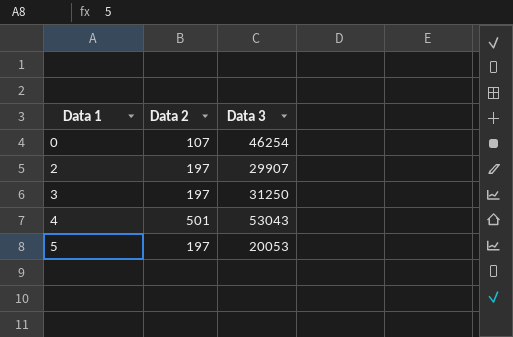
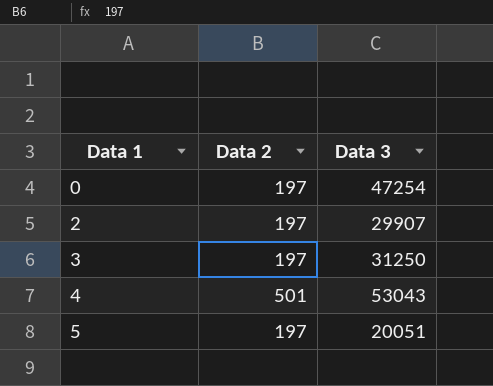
0 | Data 2: 107 -> 197
0 | Data 3: 46254 -> 47254
5 | Data 3: 20053 -> 20051

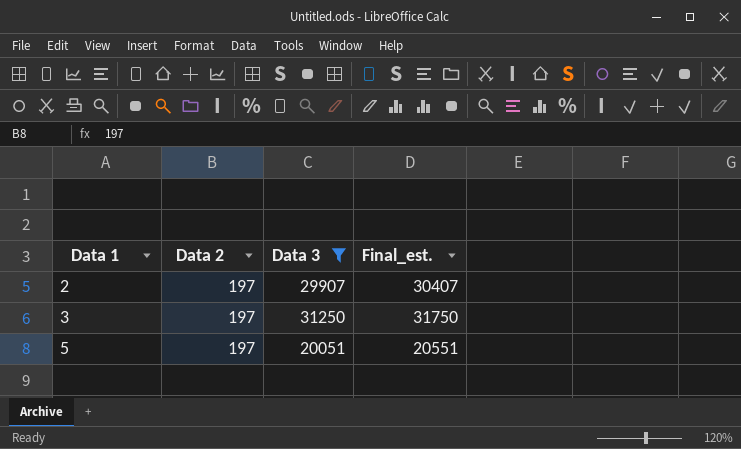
filter: none -> Data 3 <= 31250
column Final_est. | formula: none -> [Data 3] + 500

